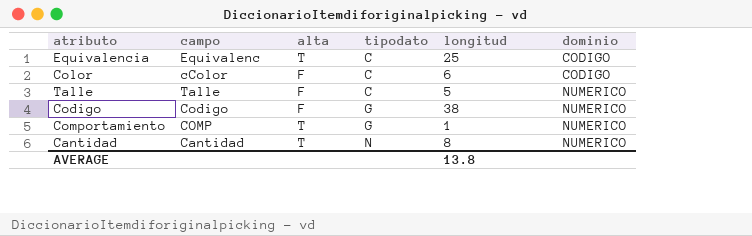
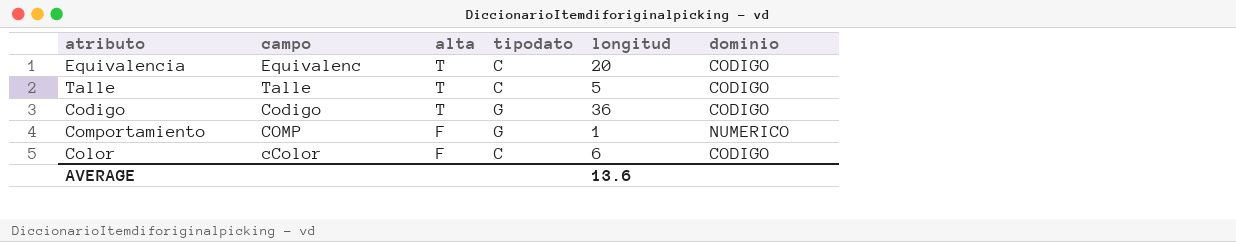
row order: tipodato ascending -> alta descending
row Cantidad: Cantidad | T | N | 8 | NUMERICO -> none
Equivalencia | longitud: 25 -> 20
Talle | alta: F -> T
Talle | dominio: NUMERICO -> CODIGO
Codigo | alta: F -> T
Codigo | longitud: 38 -> 36
Codigo | dominio: NUMERICO -> CODIGO
Comportamiento | alta: T -> F
AVERAGE | longitud: 13.8 -> 13.6

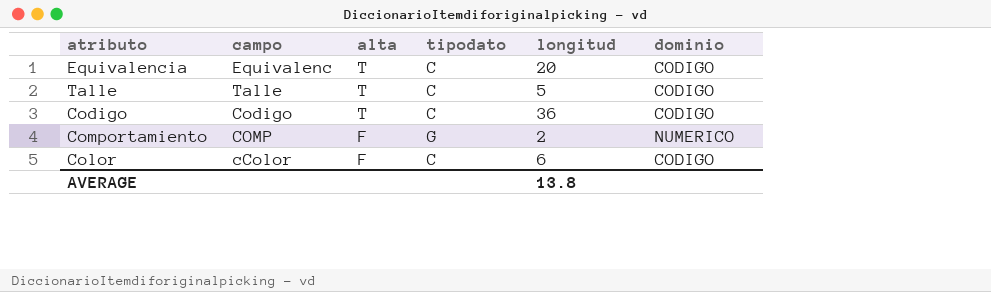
Codigo | tipodato: G -> C
Comportamiento | longitud: 1 -> 2
AVERAGE | longitud: 13.6 -> 13.8

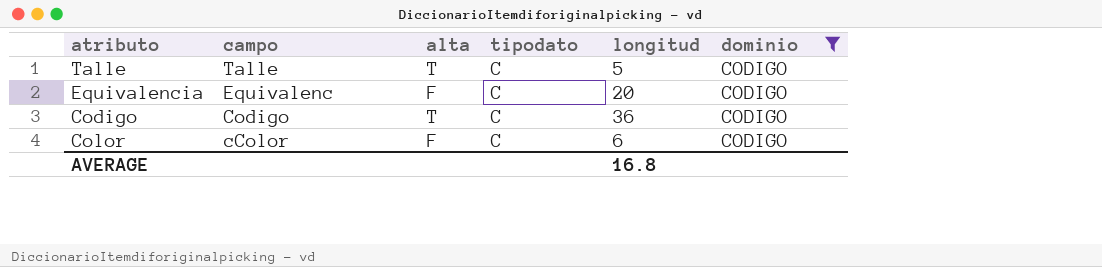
filter: none -> dominio = CODIGO
row order: alta descending -> campo descending
Equivalencia | alta: T -> F
AVERAGE | longitud: 13.8 -> 16.8

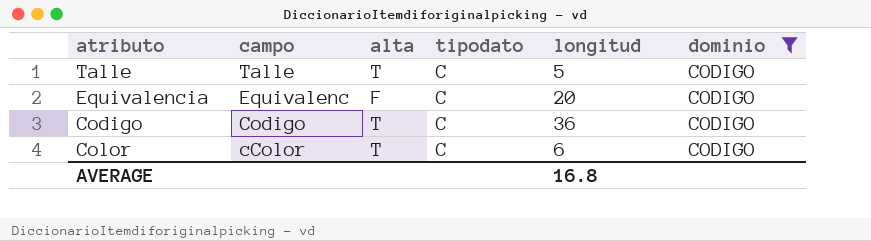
Color | alta: F -> T

